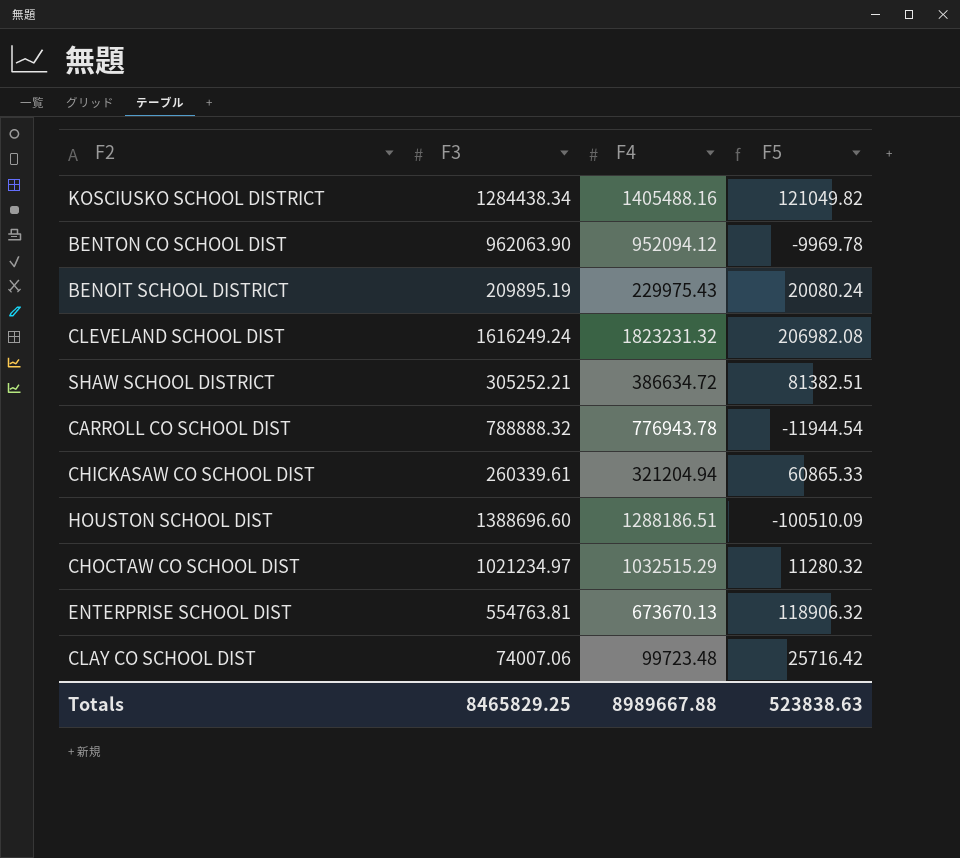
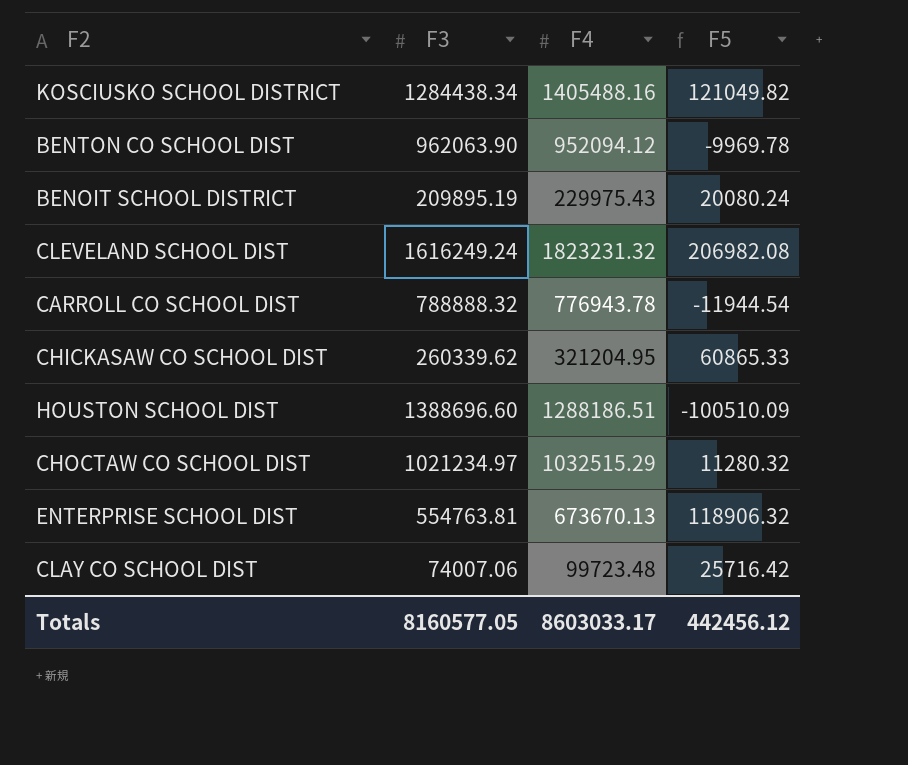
row SHAW SCHOOL DISTRICT: 305252.21 | 386634.72 | 81382.51 -> none
CHICKASAW CO SCHOOL DIST | F3: 260339.61 -> 260339.62
CHICKASAW CO SCHOOL DIST | F4: 321204.94 -> 321204.95
Totals | F3: 8465829.25 -> 8160577.05
Totals | F4: 8989667.88 -> 8603033.17
Totals | F5: 523838.63 -> 442456.12

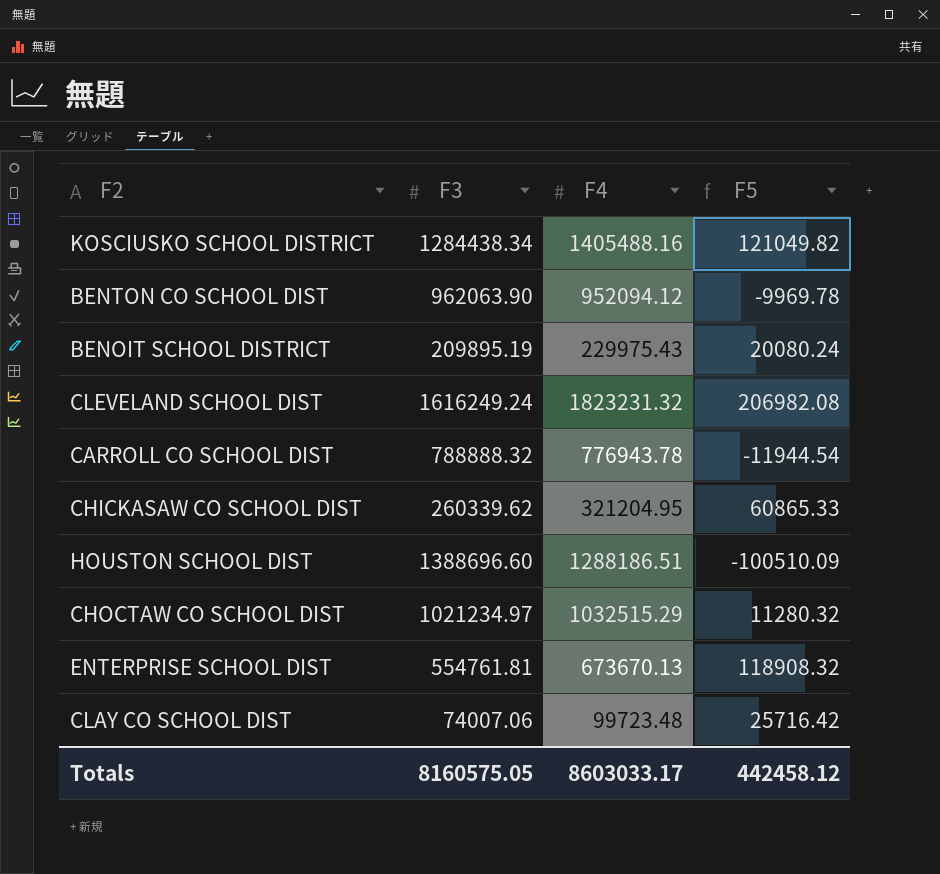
ENTERPRISE SCHOOL DIST | F3: 554763.81 -> 554761.81
ENTERPRISE SCHOOL DIST | F5: 118906.32 -> 118908.32
Totals | F3: 8160577.05 -> 8160575.05
Totals | F5: 442456.12 -> 442458.12

